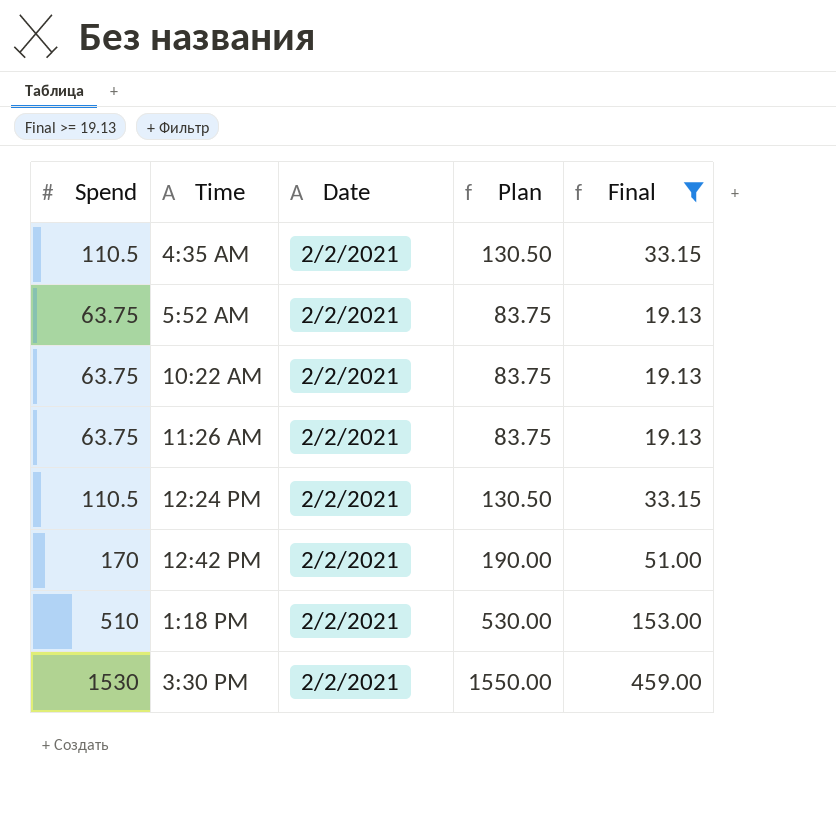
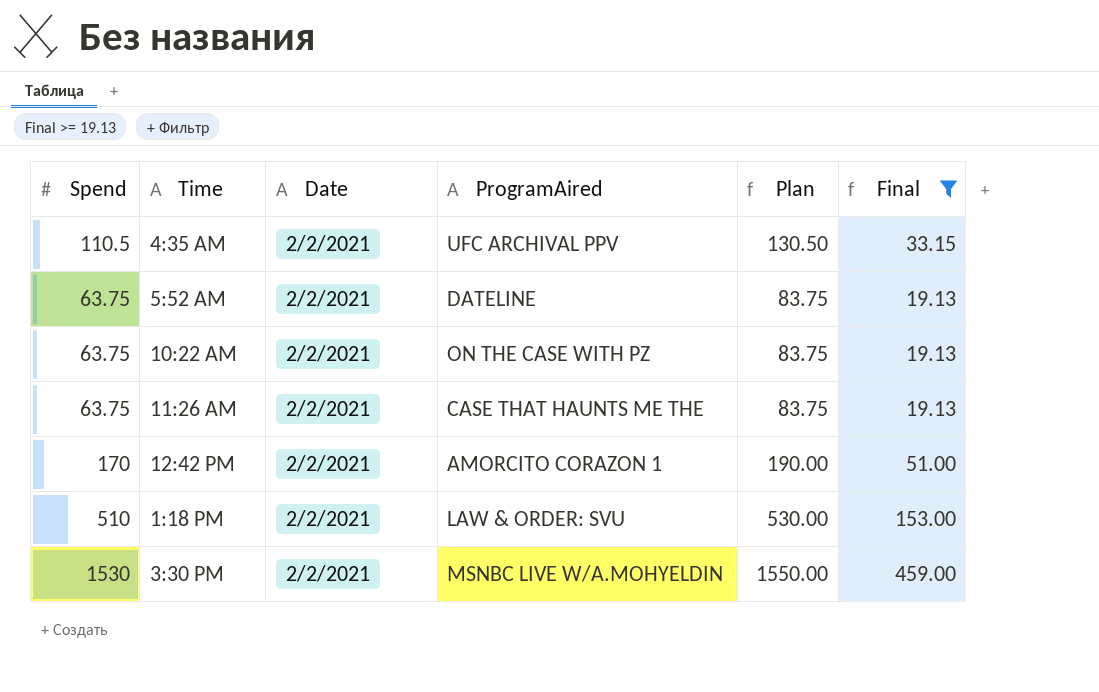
column ProgramAired | position: none -> 4
row 12:24 PM: 110.5 | 2/2/2021 | 130.50 | 33.15 -> none

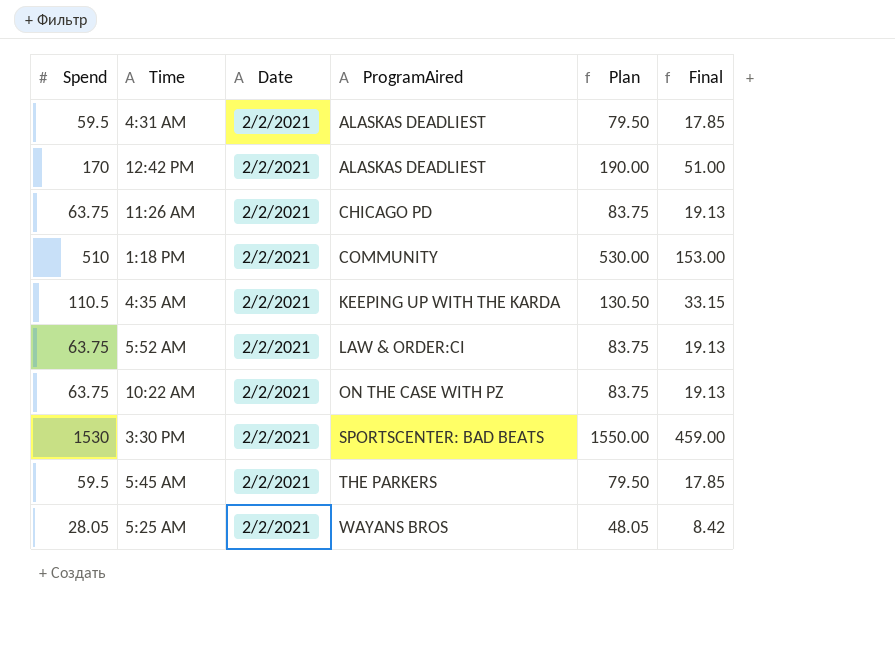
filter: Final >= 19.13 -> none
row order: none -> ProgramAired ascending
12:42 PM | ProgramAired: AMORCITO CORAZON 1 -> ALASKAS DEADLIEST
11:26 AM | ProgramAired: CASE THAT HAUNTS ME THE -> CHICAGO PD
1:18 PM | ProgramAired: LAW & ORDER: SVU -> COMMUNITY
4:35 AM | ProgramAired: UFC ARCHIVAL PPV -> KEEPING UP WITH THE KARDA
5:52 AM | ProgramAired: DATELINE -> LAW & ORDER:CI
3:30 PM | ProgramAired: MSNBC LIVE W/A.MOHYELDIN -> SPORTSCENTER: BAD BEATS

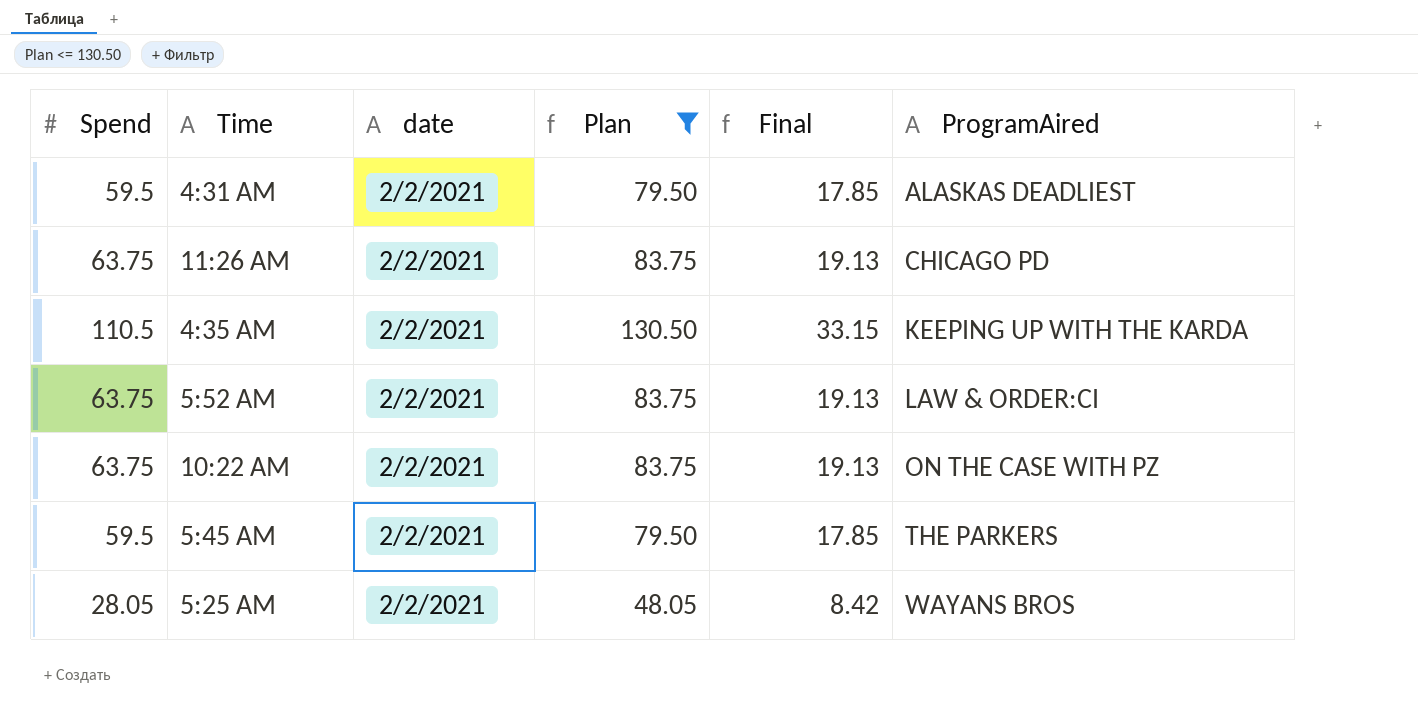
filter: none -> Plan <= 130.50
column name: Date -> date
column ProgramAired | position: 4 -> 6

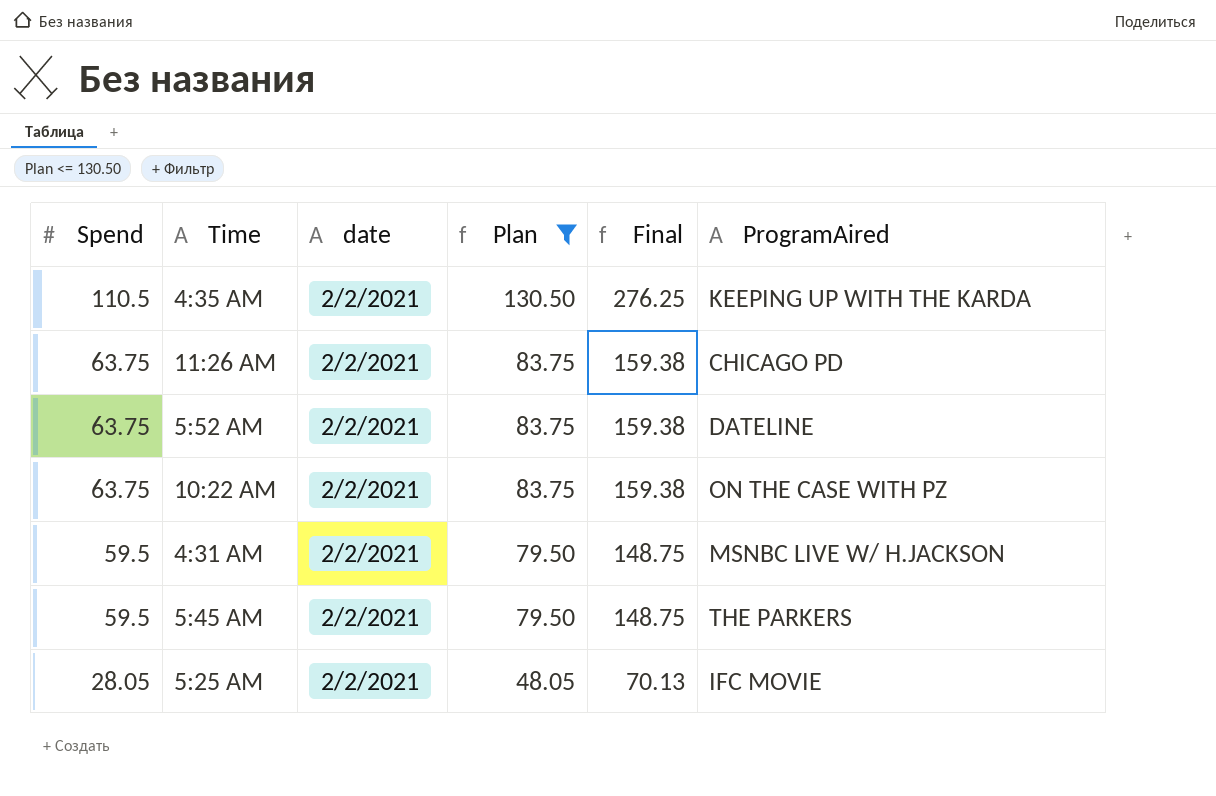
row order: ProgramAired ascending -> Spend descending
column Final | formula: [Spend] * 0.3 -> [Spend] * 2.5
5:52 AM | ProgramAired: LAW & ORDER:CI -> DATELINE
4:31 AM | ProgramAired: ALASKAS DEADLIEST -> MSNBC LIVE W/ H.JACKSON
5:25 AM | ProgramAired: WAYANS BROS -> IFC MOVIE

